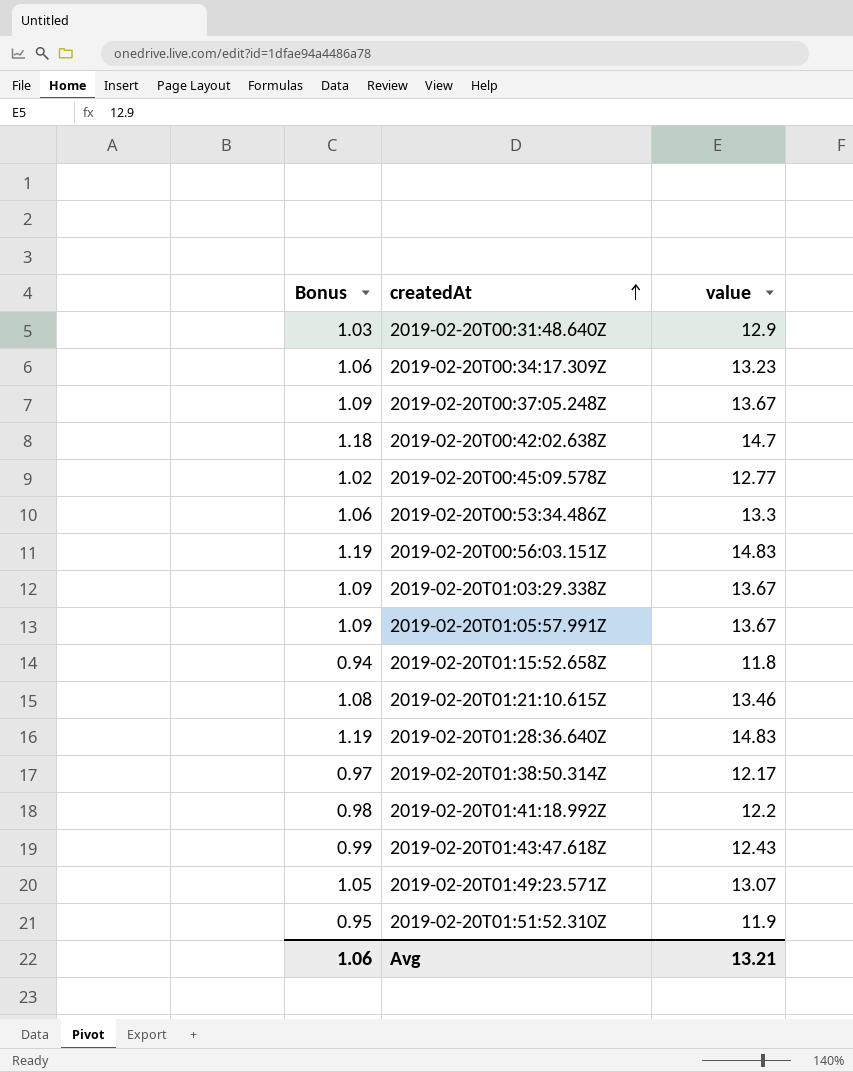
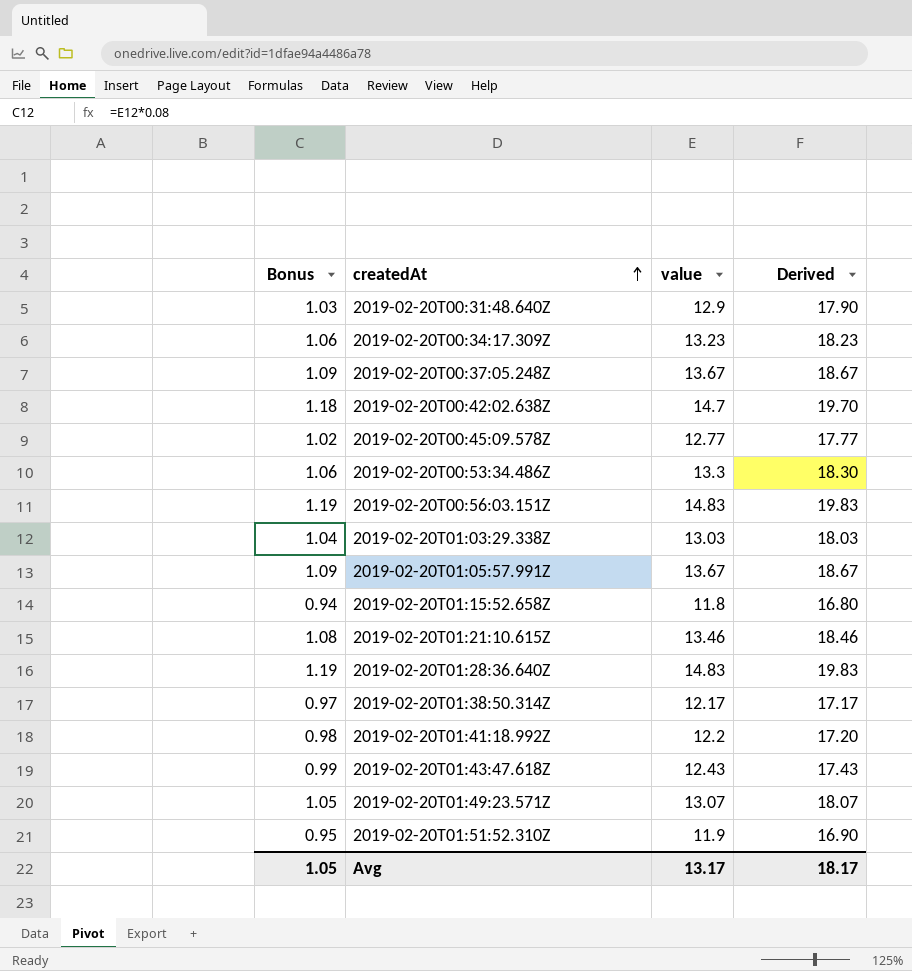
column Derived | formula: none -> [value] + 5
2019-02-20T01:03:29.338Z | Bonus: 1.09 -> 1.04
2019-02-20T01:03:29.338Z | value: 13.67 -> 13.03
Avg | Bonus: 1.06 -> 1.05
Avg | value: 13.21 -> 13.17

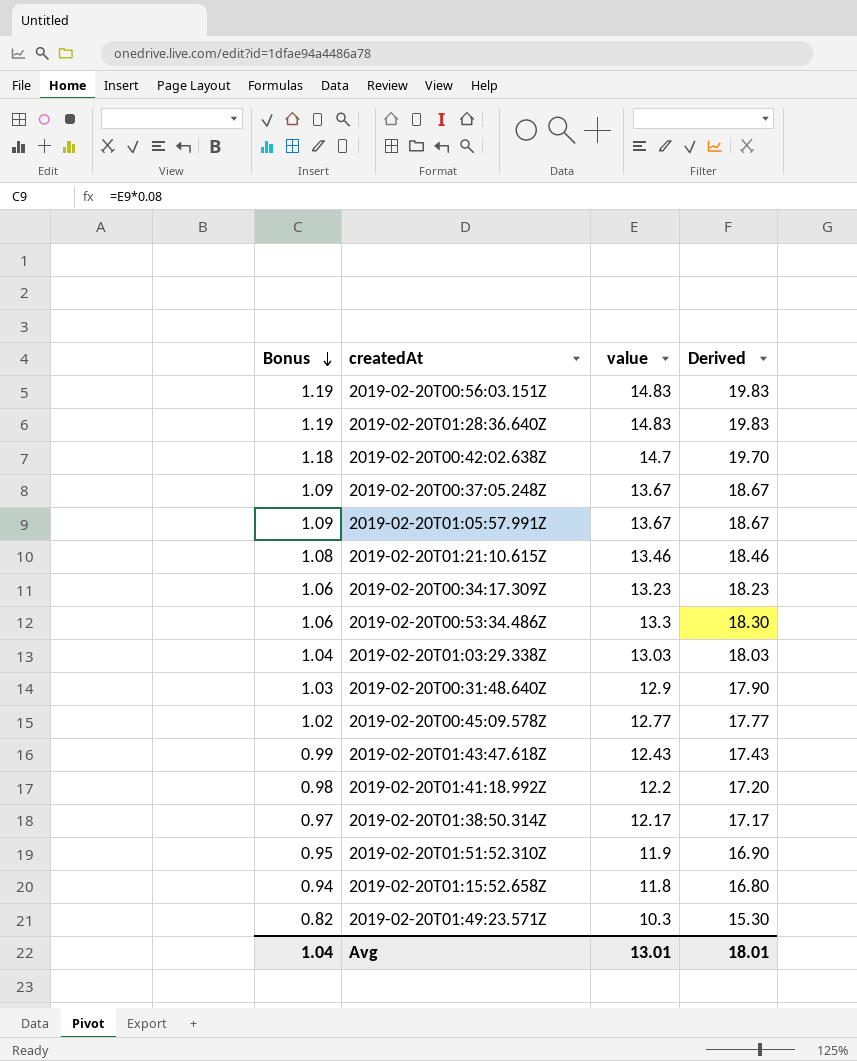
row order: createdAt ascending -> Bonus descending
2019-02-20T01:49:23.571Z | Bonus: 1.05 -> 0.82
2019-02-20T01:49:23.571Z | value: 13.07 -> 10.3
2019-02-20T01:49:23.571Z | Derived: 18.07 -> 15.30
Avg | Bonus: 1.05 -> 1.04
Avg | value: 13.17 -> 13.01
Avg | Derived: 18.17 -> 18.01

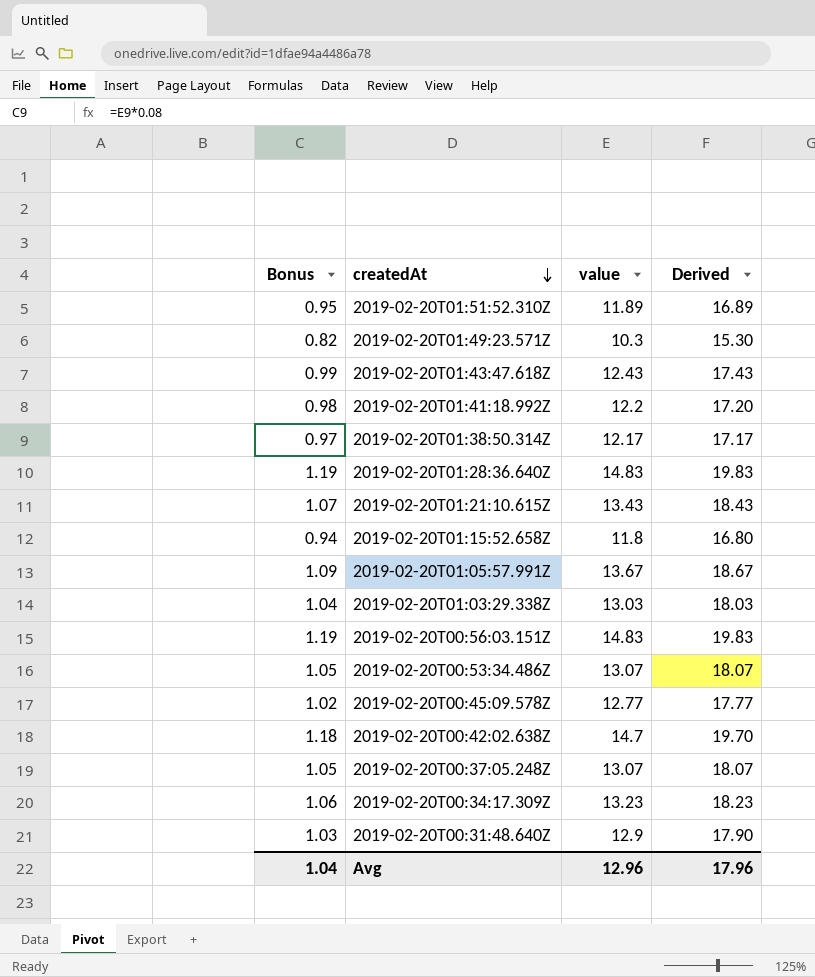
row order: Bonus descending -> createdAt descending
2019-02-20T01:51:52.310Z | value: 11.9 -> 11.89
2019-02-20T01:51:52.310Z | Derived: 16.90 -> 16.89
2019-02-20T01:21:10.615Z | Bonus: 1.08 -> 1.07
2019-02-20T01:21:10.615Z | value: 13.46 -> 13.43
2019-02-20T01:21:10.615Z | Derived: 18.46 -> 18.43
2019-02-20T00:53:34.486Z | Bonus: 1.06 -> 1.05
2019-02-20T00:53:34.486Z | value: 13.3 -> 13.07
2019-02-20T00:53:34.486Z | Derived: 18.30 -> 18.07
2019-02-20T00:37:05.248Z | Bonus: 1.09 -> 1.05
2019-02-20T00:37:05.248Z | value: 13.67 -> 13.07
2019-02-20T00:37:05.248Z | Derived: 18.67 -> 18.07
Avg | value: 13.01 -> 12.96
Avg | Derived: 18.01 -> 17.96

